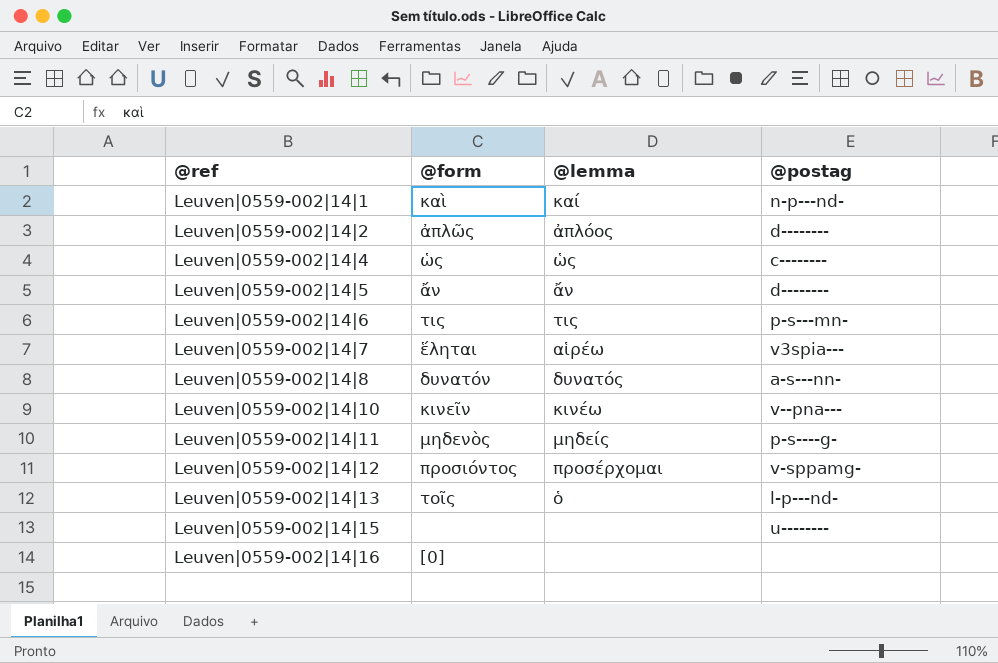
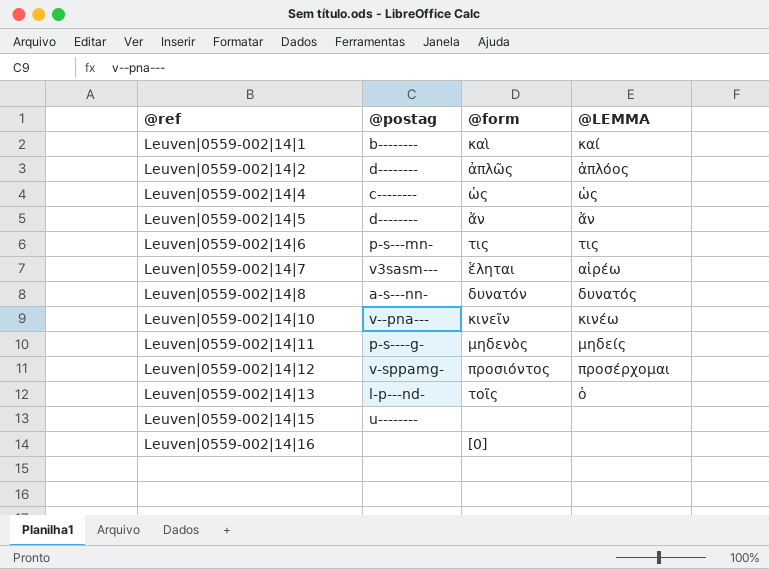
column @postag | position: 4 -> 2
column name: @lemma -> @LEMMA
Leuven|0559-002|14|1 | @postag: n-p---nd- -> b--------
Leuven|0559-002|14|7 | @postag: v3spia--- -> v3sasm---

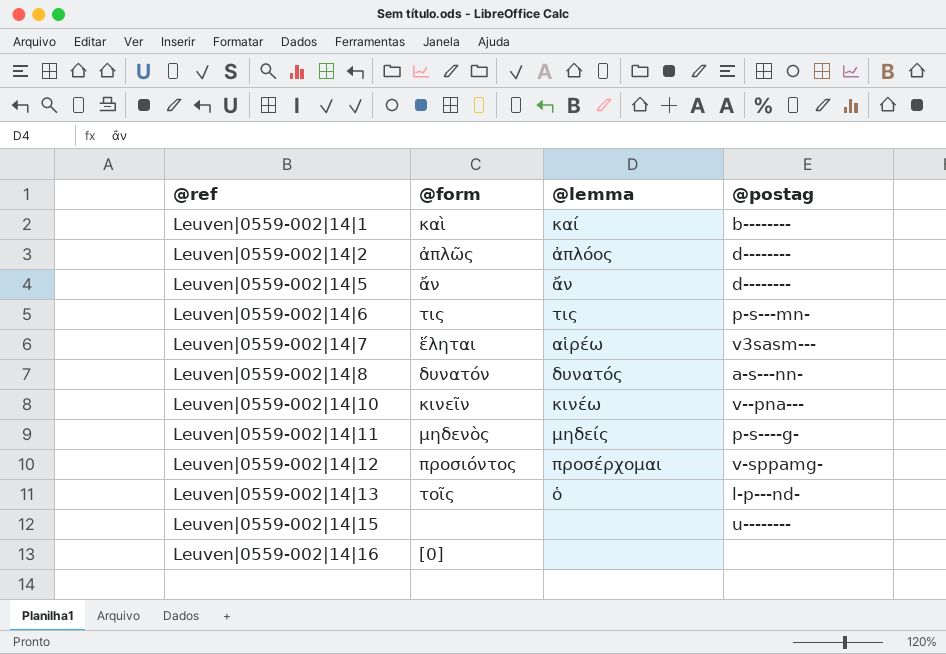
column name: @LEMMA -> @lemma
column @postag | position: 2 -> 4
row Leuven|0559-002|14|4: c-------- | ὡς | ὡς -> none

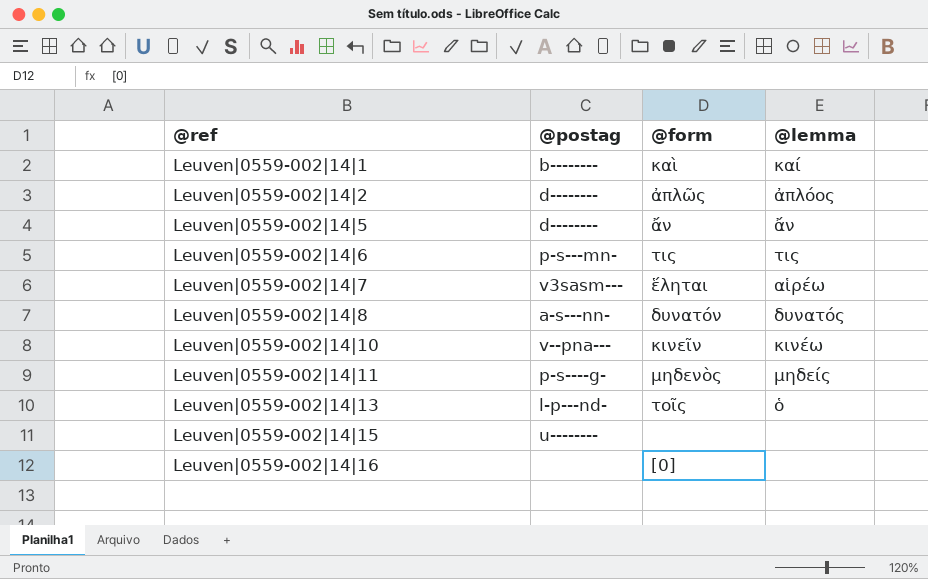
column @postag | position: 4 -> 2
row Leuven|0559-002|14|12: προσιόντος | προσέρχομαι | v-sppamg- -> none

